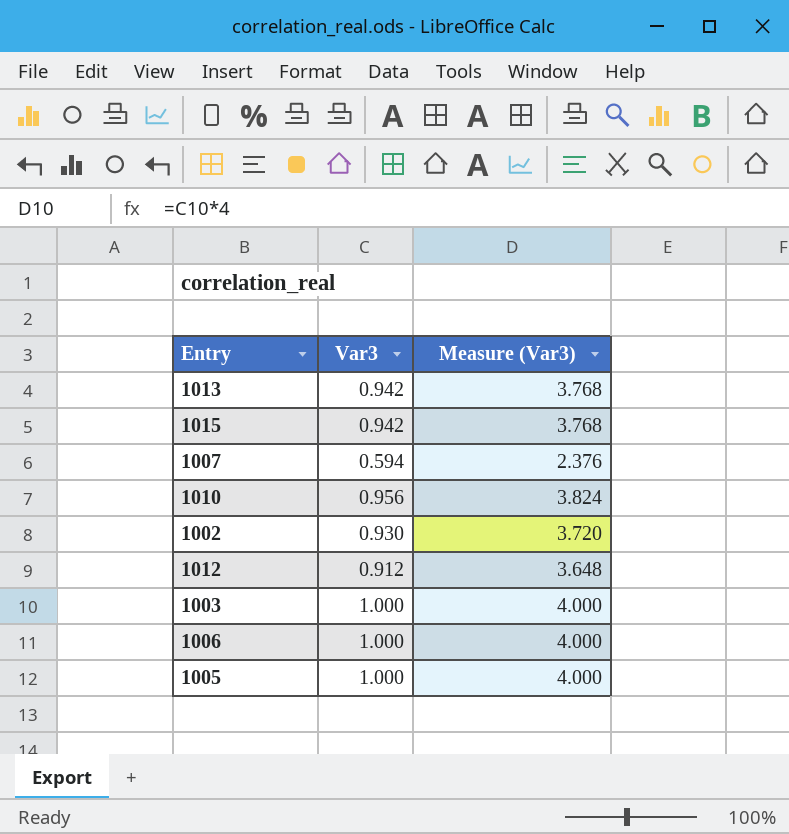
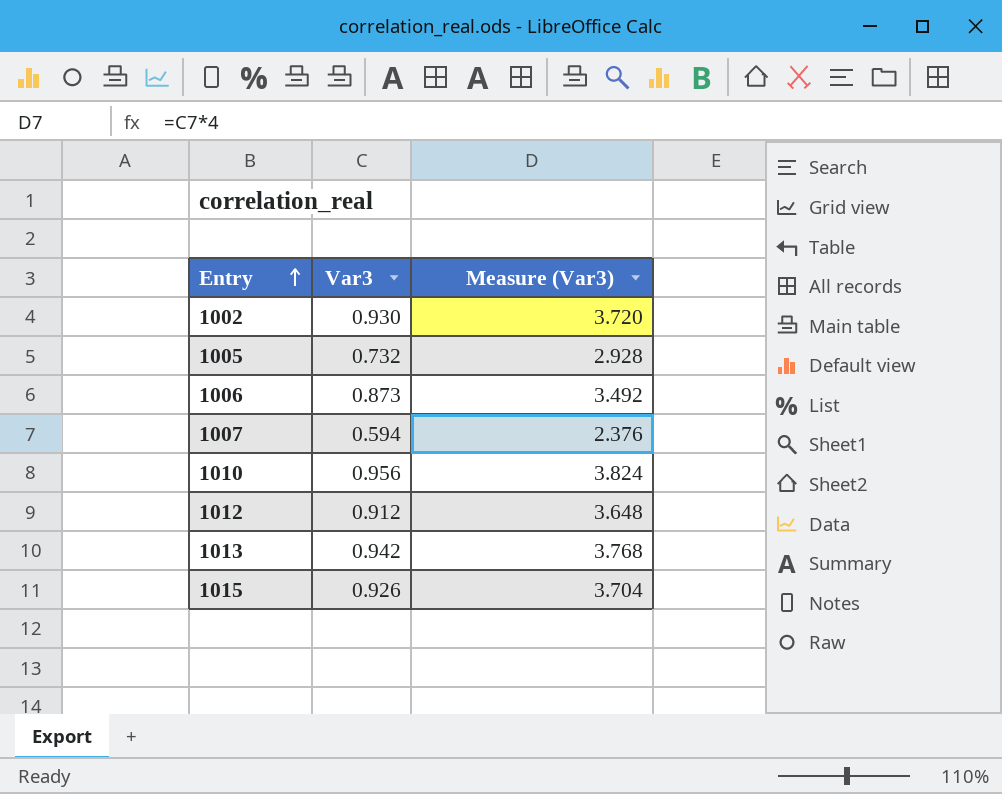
row order: none -> Entry ascending
row 1003: 1.000 | 4.000 -> none
1005 | Var3: 1.000 -> 0.732
1005 | Measure (Var3): 4.000 -> 2.928
1006 | Var3: 1.000 -> 0.873
1006 | Measure (Var3): 4.000 -> 3.492
1015 | Var3: 0.942 -> 0.926
1015 | Measure (Var3): 3.768 -> 3.704

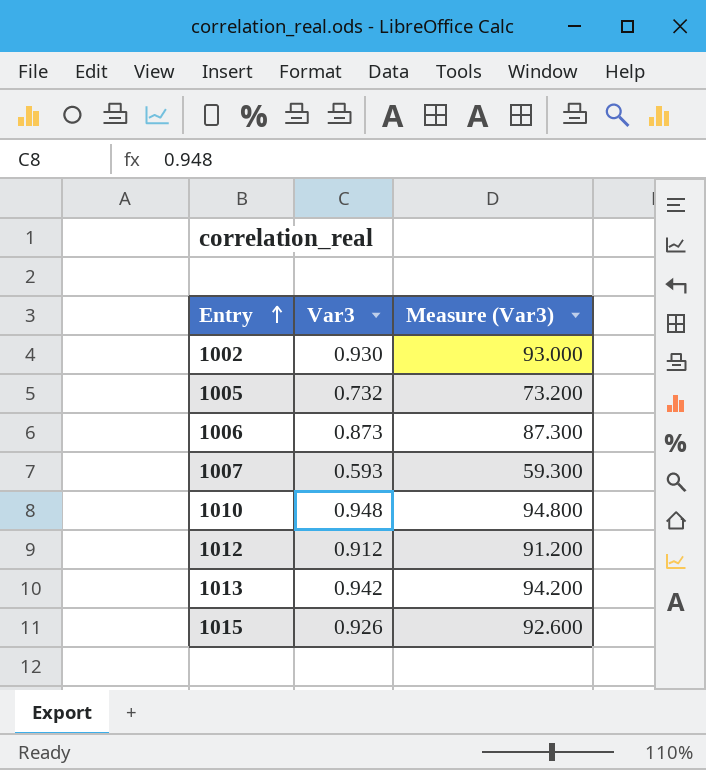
column Measure (Var3) | formula: [Var3] * 4 -> [Var3] * 100
1007 | Var3: 0.594 -> 0.593
1010 | Var3: 0.956 -> 0.948

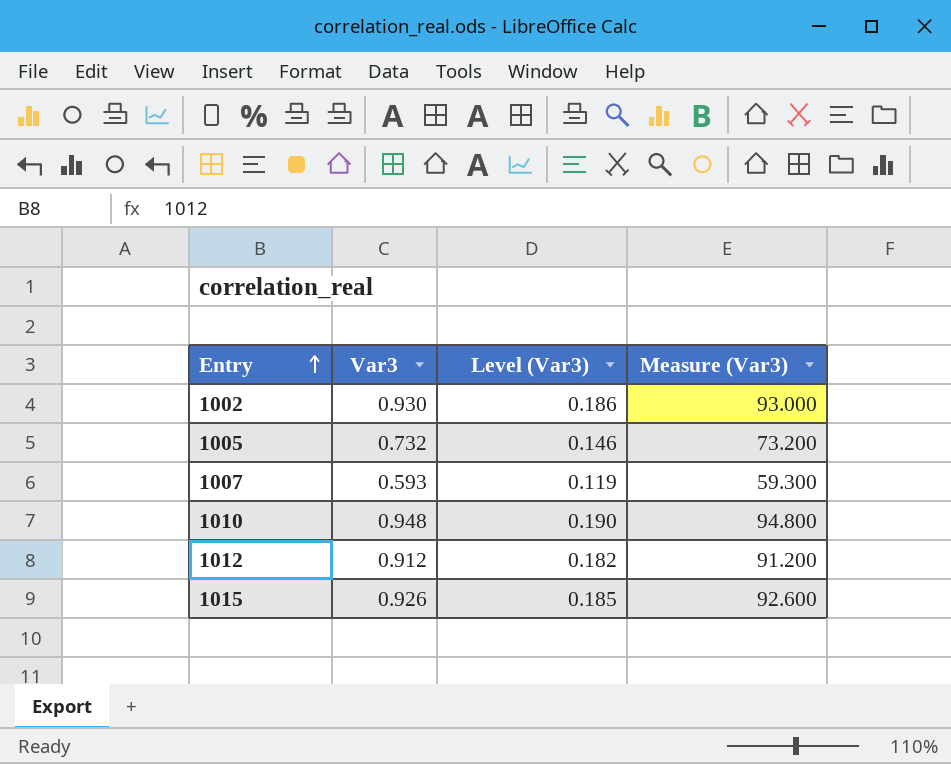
column Level (Var3) | formula: none -> [Var3] * 0.2
row 1006: 0.873 | 87.300 -> none
row 1013: 0.942 | 94.200 -> none

